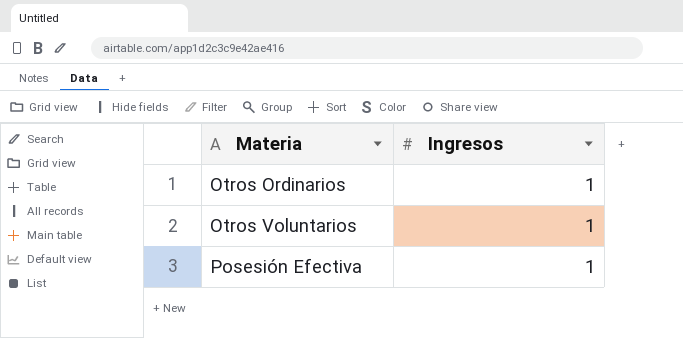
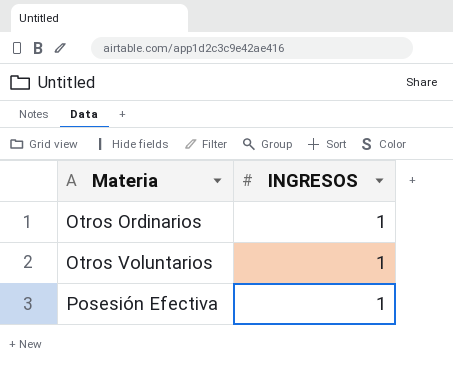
column name: Ingresos -> INGRESOS

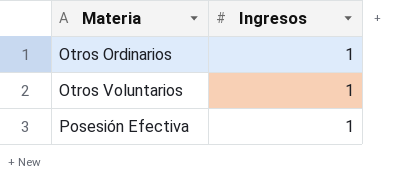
column name: INGRESOS -> Ingresos

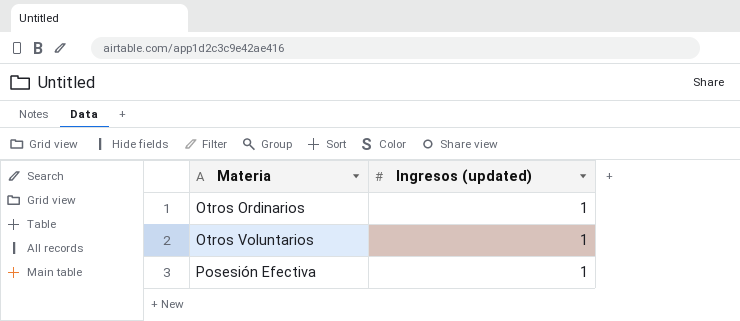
column name: Ingresos -> Ingresos (updated)

